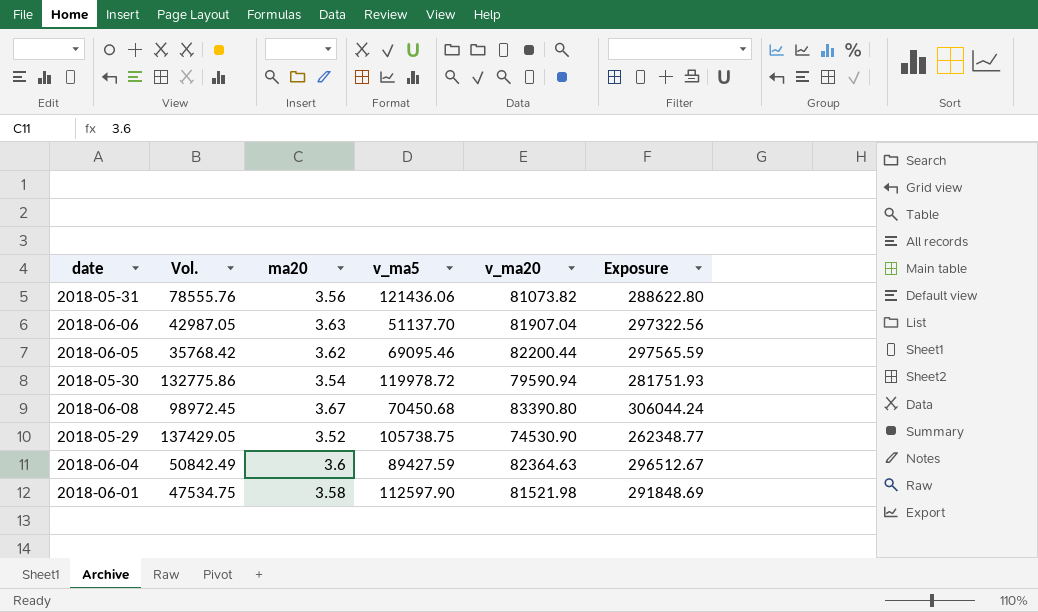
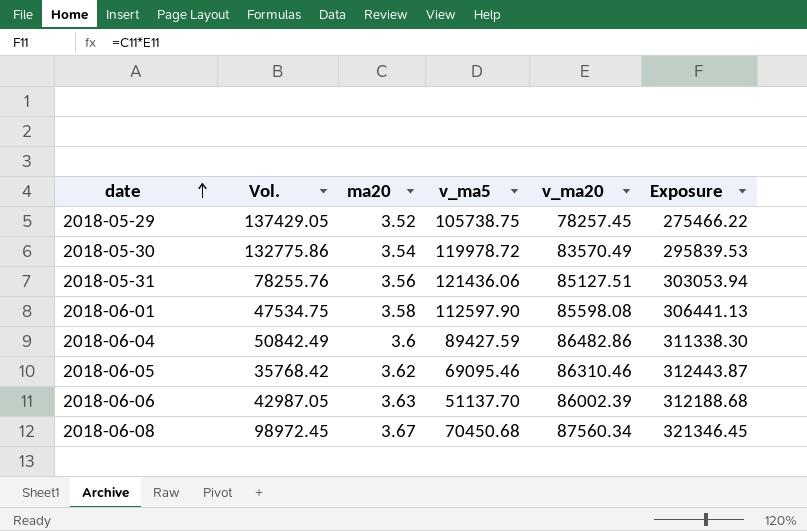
row order: none -> date ascending
2018-05-29 | v_ma20: 74530.90 -> 78257.45
2018-05-29 | Exposure: 262348.77 -> 275466.22
2018-05-30 | v_ma20: 79590.94 -> 83570.49
2018-05-30 | Exposure: 281751.93 -> 295839.53
2018-05-31 | Vol.: 78555.76 -> 78255.76
2018-05-31 | v_ma20: 81073.82 -> 85127.51
2018-05-31 | Exposure: 288622.80 -> 303053.94
2018-06-01 | v_ma20: 81521.98 -> 85598.08
2018-06-01 | Exposure: 291848.69 -> 306441.13
2018-06-04 | v_ma20: 82364.63 -> 86482.86
2018-06-04 | Exposure: 296512.67 -> 311338.30
2018-06-05 | v_ma20: 82200.44 -> 86310.46
2018-06-05 | Exposure: 297565.59 -> 312443.87
2018-06-06 | v_ma20: 81907.04 -> 86002.39
2018-06-06 | Exposure: 297322.56 -> 312188.68
2018-06-08 | v_ma20: 83390.80 -> 87560.34
2018-06-08 | Exposure: 306044.24 -> 321346.45

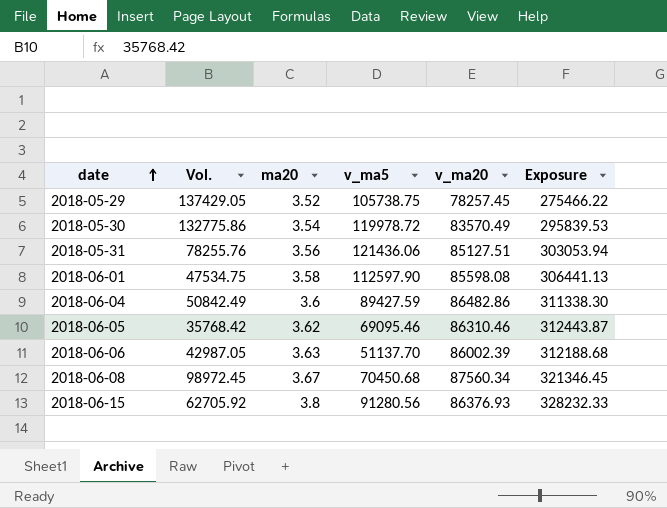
row 2018-06-15: none -> 62705.92 | 3.8 | 91280.56 | 86376.93 | 328232.33

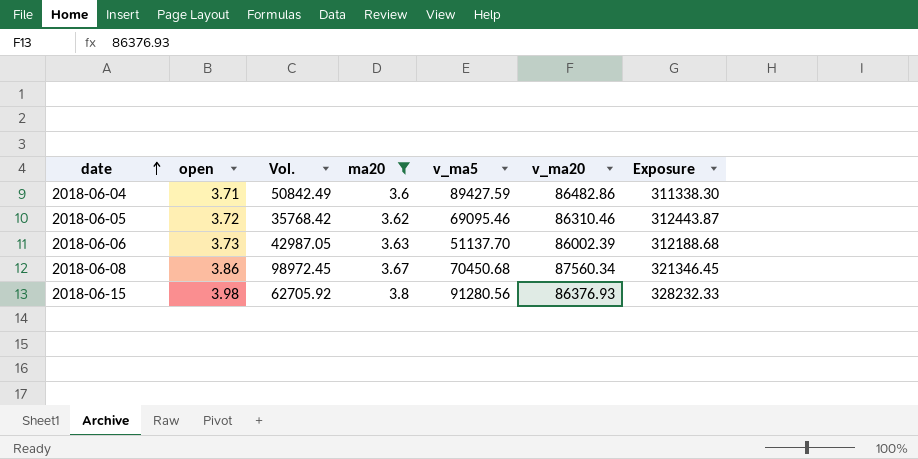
filter: none -> ma20 >= 3.6
column open | position: none -> 2

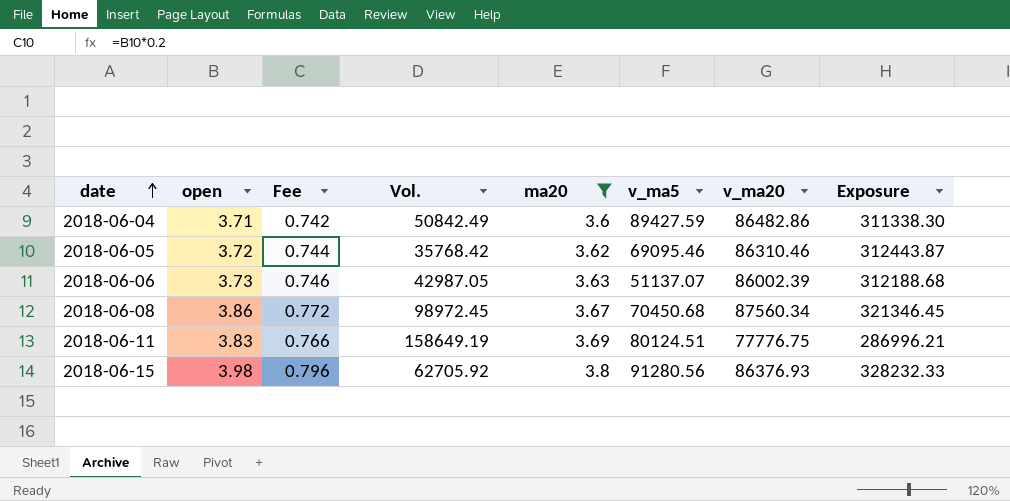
column Fee | formula: none -> [open] * 0.2
2018-06-06 | v_ma5: 51137.70 -> 51137.07
row 2018-06-11: none -> 3.83 | 0.766 | 158649.19 | 3.69 | 80124.51 | 77776.75 | 286996.21

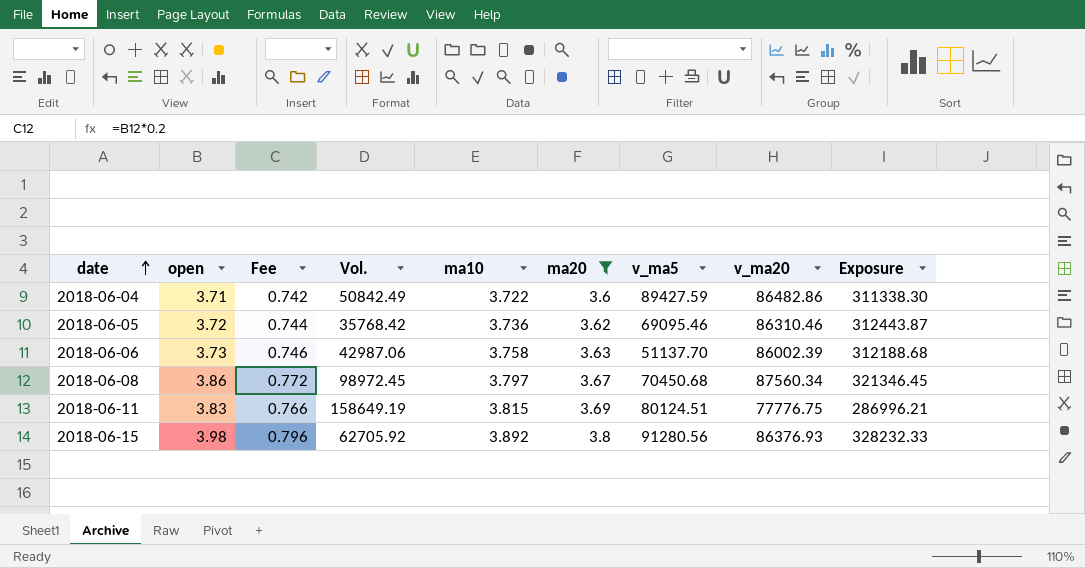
column ma10 | position: none -> 5
2018-06-06 | Vol.: 42987.05 -> 42987.06
2018-06-06 | v_ma5: 51137.07 -> 51137.70

